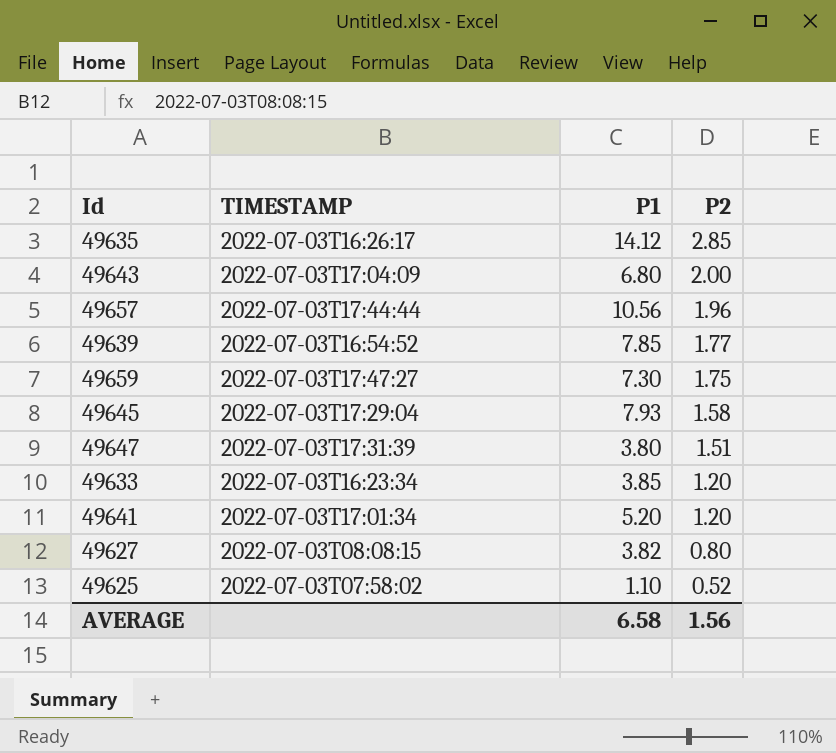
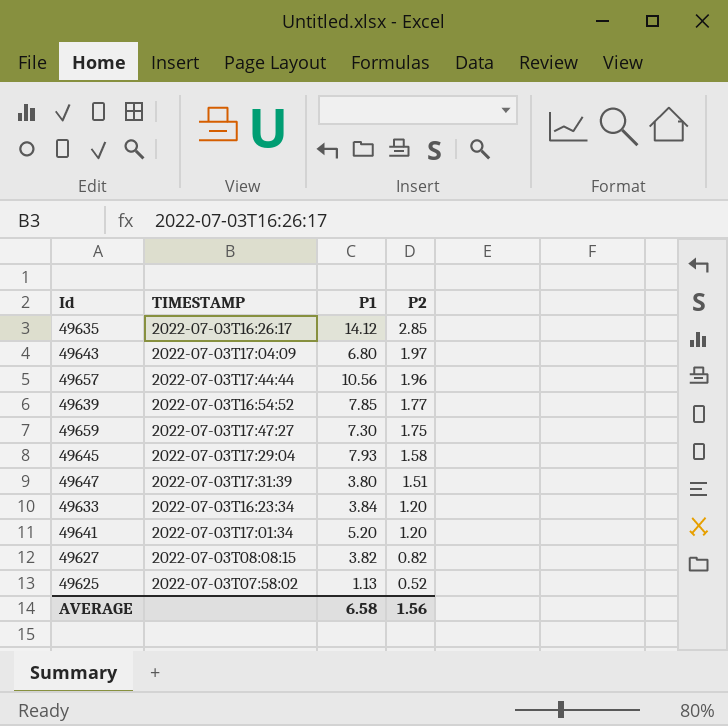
49643 | P2: 2.00 -> 1.97
49633 | P1: 3.85 -> 3.84
49627 | P2: 0.80 -> 0.82
49625 | P1: 1.10 -> 1.13

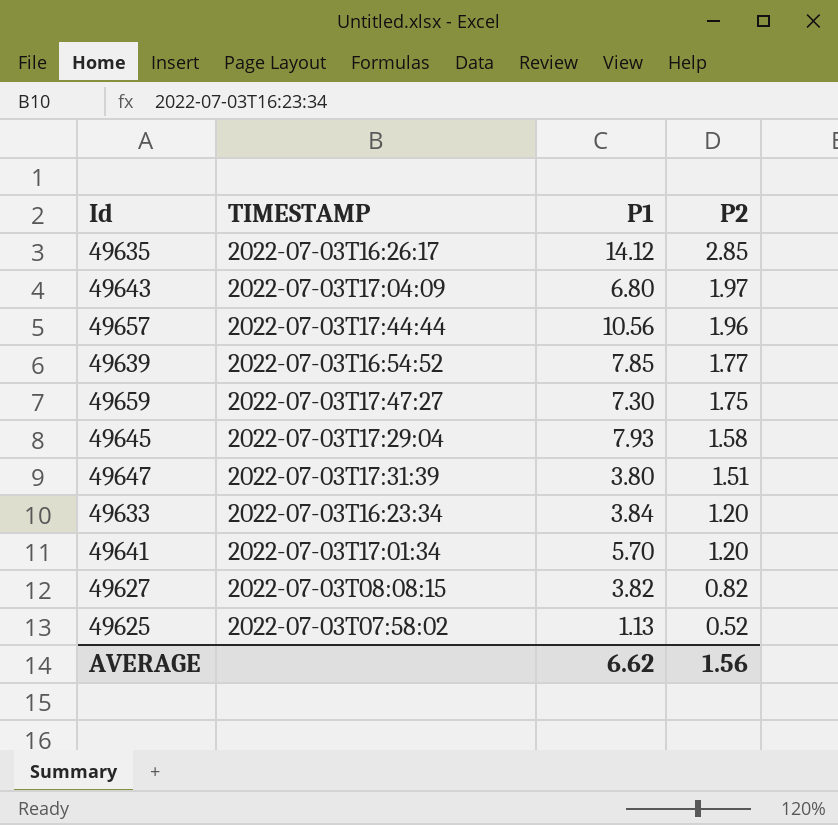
49641 | P1: 5.20 -> 5.70
AVERAGE | P1: 6.58 -> 6.62

